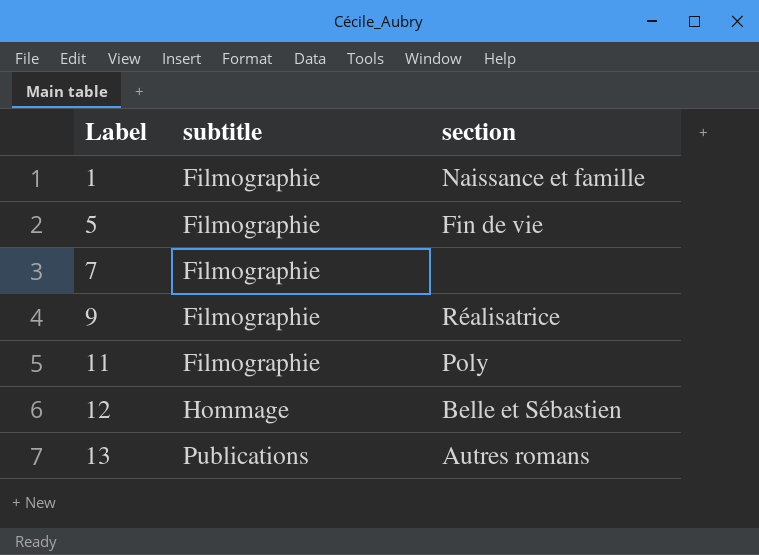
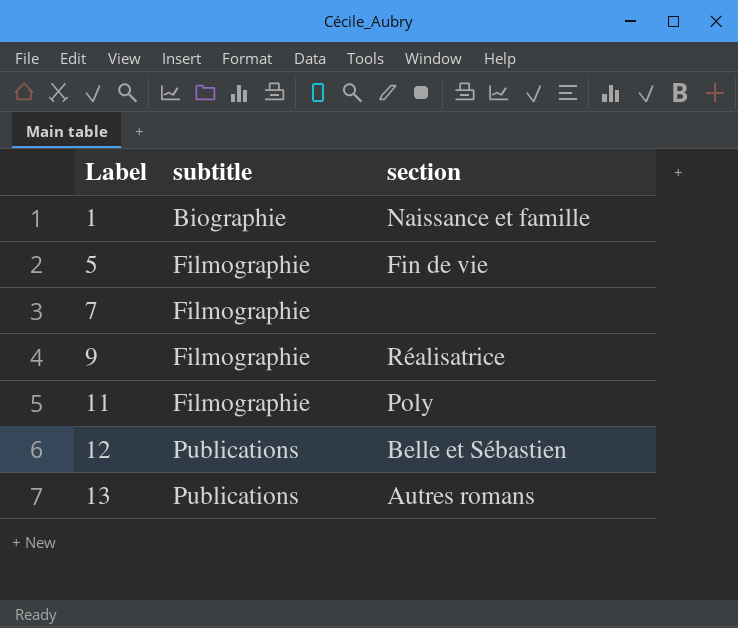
1 | subtitle: Filmographie -> Biographie
12 | subtitle: Hommage -> Publications

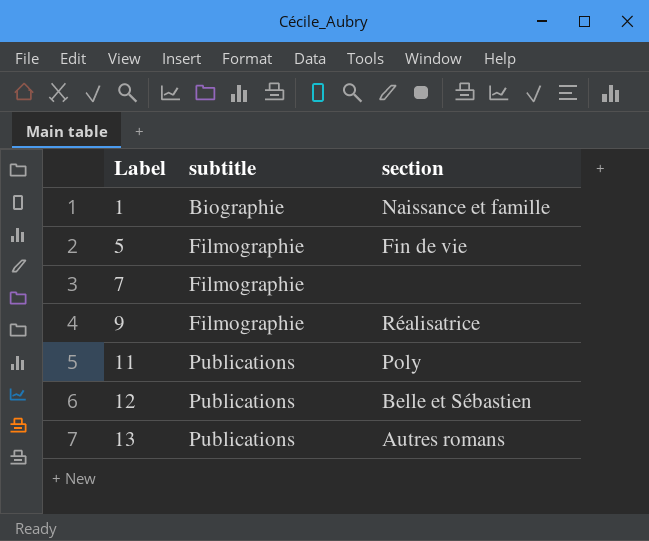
11 | subtitle: Filmographie -> Publications

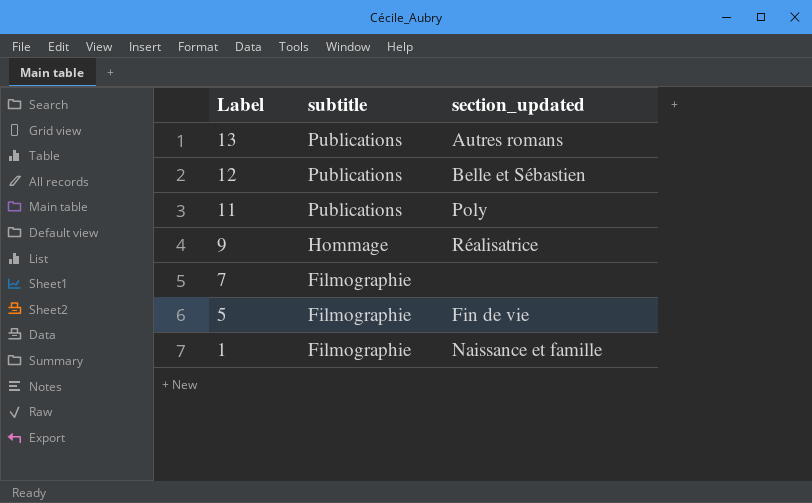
row order: Label ascending -> Label descending
column name: section -> section_updated
9 | subtitle: Filmographie -> Hommage
1 | subtitle: Biographie -> Filmographie

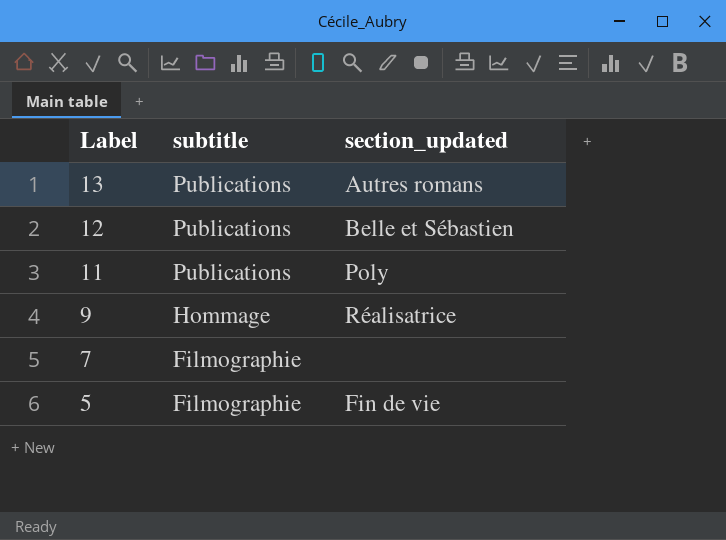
row 1: Filmographie | Naissance et famille -> none

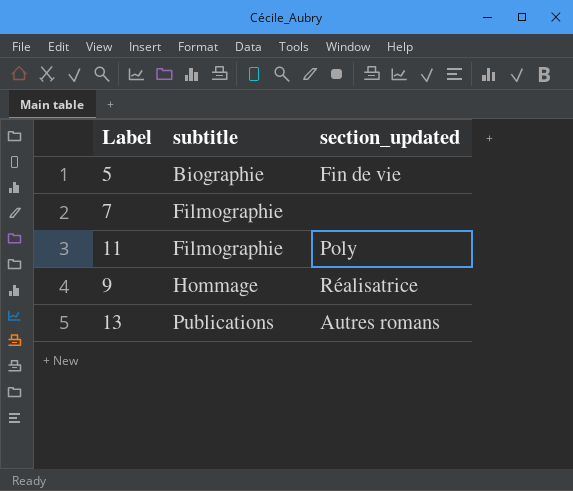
row order: Label descending -> subtitle ascending
row 12: Publications | Belle et Sébastien -> none
5 | subtitle: Filmographie -> Biographie
11 | subtitle: Publications -> Filmographie

